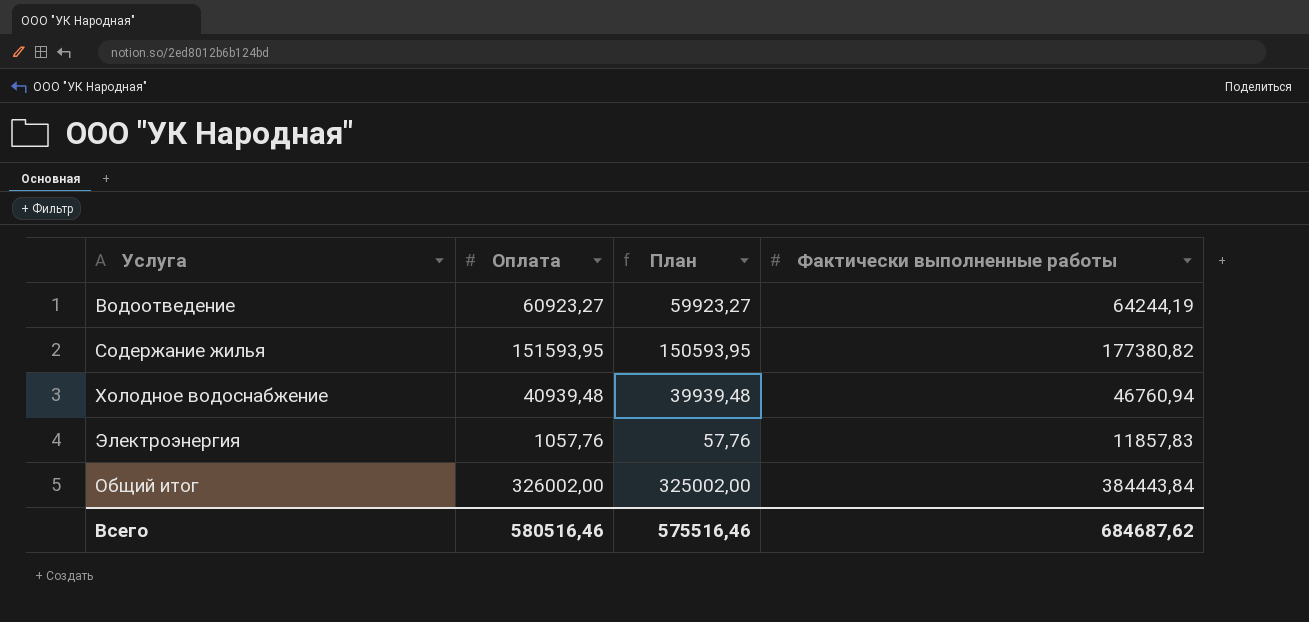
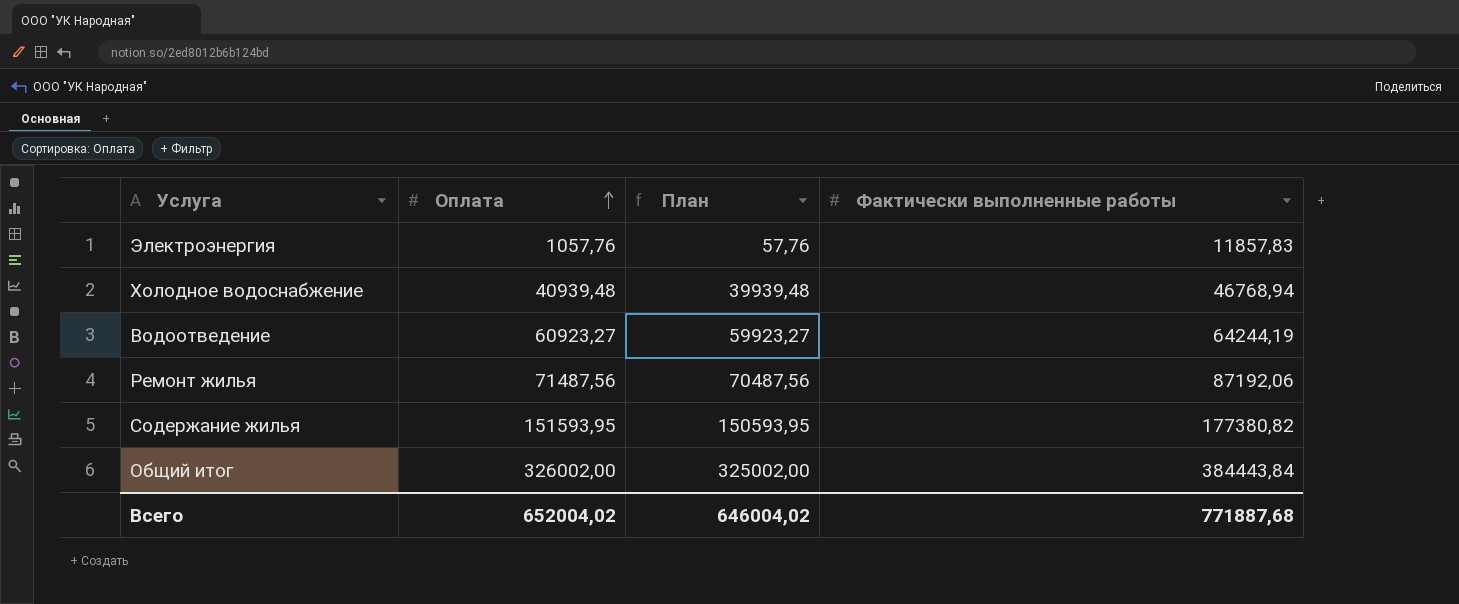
row order: none -> Оплата ascending
Холодное водоснабжение | Фактически выполненные работы: 46760,94 -> 46768,94
row Ремонт жилья: none -> 71487,56 | 70487,56 | 87192,06
Всего | Оплата: 580516,46 -> 652004,02
Всего | План: 575516,46 -> 646004,02
Всего | Фактически выполненные работы: 684687,62 -> 771887,68

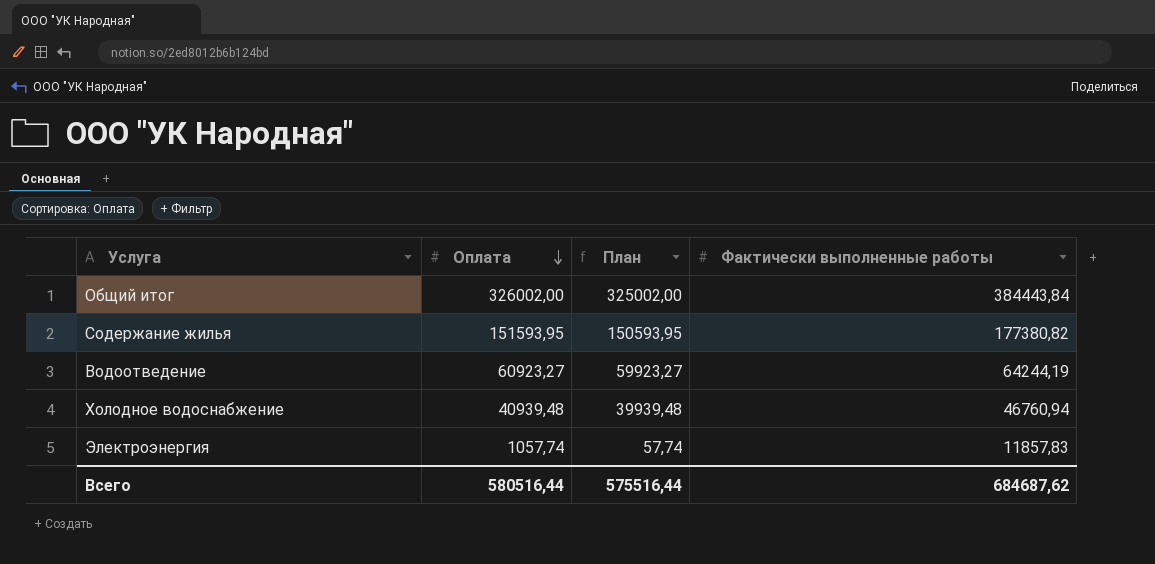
row order: Оплата ascending -> Оплата descending
row Ремонт жилья: 71487,56 | 70487,56 | 87192,06 -> none
Холодное водоснабжение | Фактически выполненные работы: 46768,94 -> 46760,94
Электроэнергия | Оплата: 1057,76 -> 1057,74
Электроэнергия | План: 57,76 -> 57,74
Всего | Оплата: 652004,02 -> 580516,44
Всего | План: 646004,02 -> 575516,44
Всего | Фактически выполненные работы: 771887,68 -> 684687,62

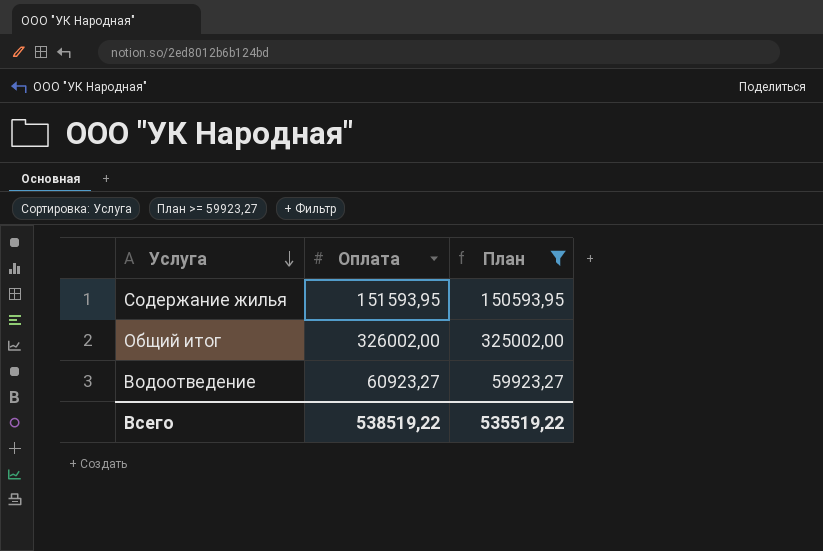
filter: none -> План >= 59923,27
row order: Оплата descending -> Услуга descending
column Фактически выполненные работы | position: 4 -> none
Всего | Оплата: 580516,44 -> 538519,22
Всего | План: 575516,44 -> 535519,22

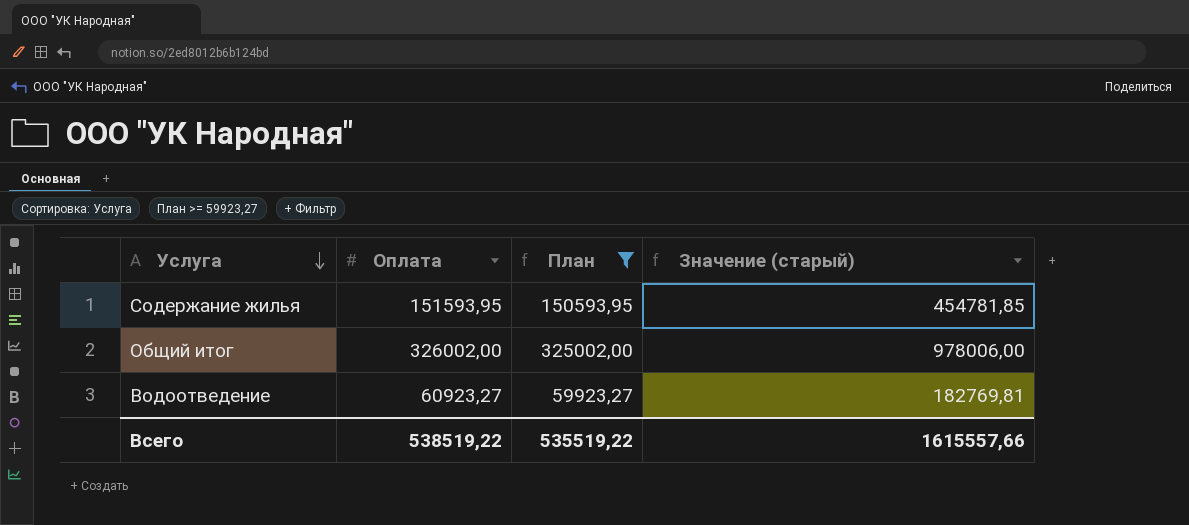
column Значение (старый) | formula: none -> [Оплата] * 3

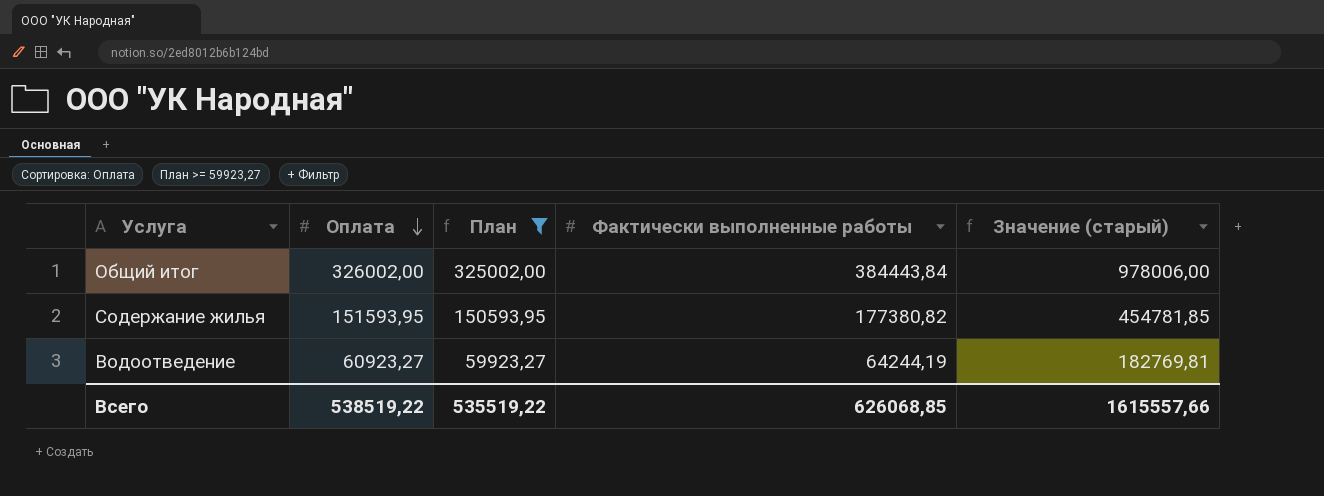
row order: Услуга descending -> Оплата descending
column Фактически выполненные работы | position: none -> 4

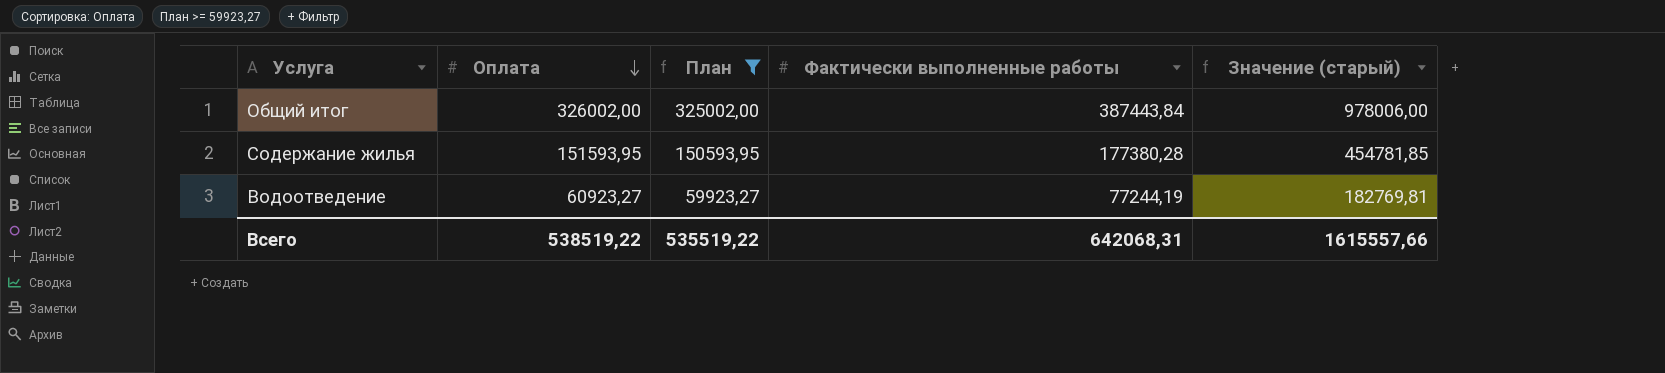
Общий итог | Фактически выполненные работы: 384443,84 -> 387443,84
Содержание жилья | Фактически выполненные работы: 177380,82 -> 177380,28
Водоотведение | Фактически выполненные работы: 64244,19 -> 77244,19
Всего | Фактически выполненные работы: 626068,85 -> 642068,31

